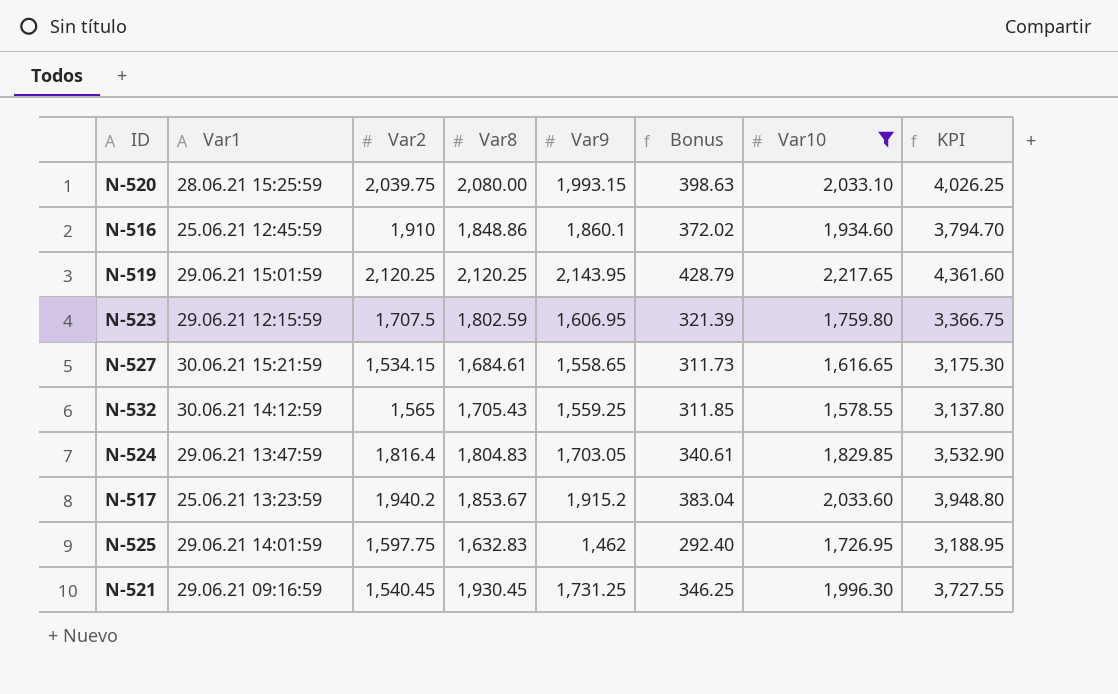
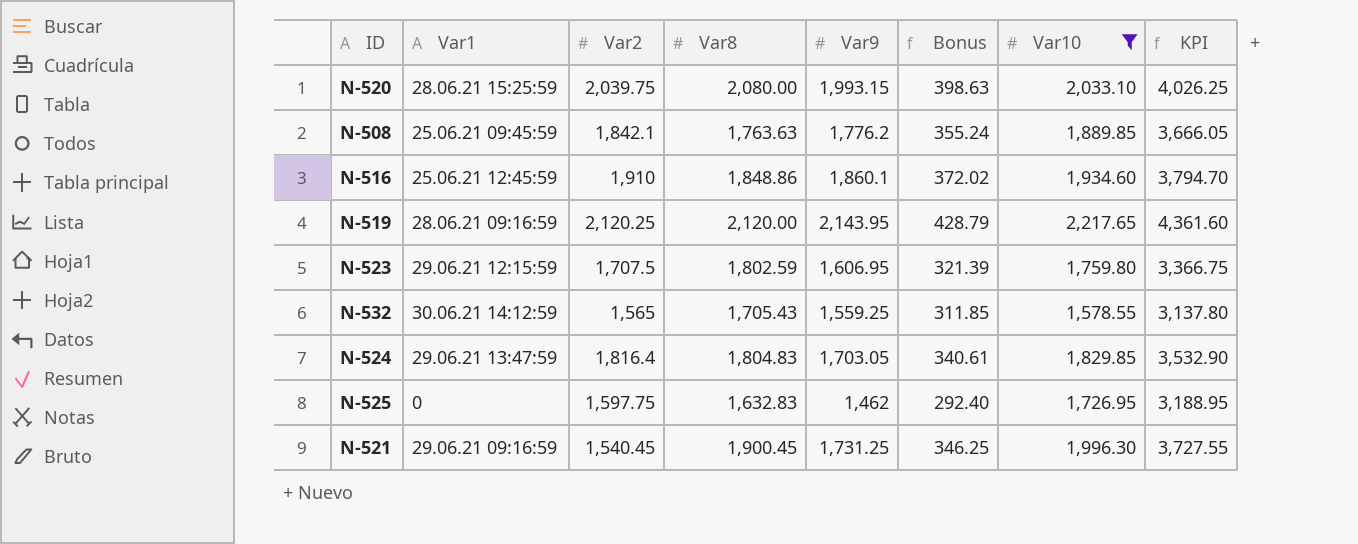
row N-527: 30.06.21 15:21:59 | 1,534.15 | 1,684.61 | 1,558.65 | 311.73 | 1,616.65 | 3,175.30 -> none
row N-517: 25.06.21 13:23:59 | 1,940.2 | 1,853.67 | 1,915.2 | 383.04 | 2,033.60 | 3,948.80 -> none
row N-508: none -> 25.06.21 09:45:59 | 1,842.1 | 1,763.63 | 1,776.2 | 355.24 | 1,889.85 | 3,666.05
N-519 | Var1: 29.06.21 15:01:59 -> 28.06.21 09:16:59
N-519 | Var8: 2,120.25 -> 2,120.00
N-525 | Var1: 29.06.21 14:01:59 -> 0
N-521 | Var8: 1,930.45 -> 1,900.45

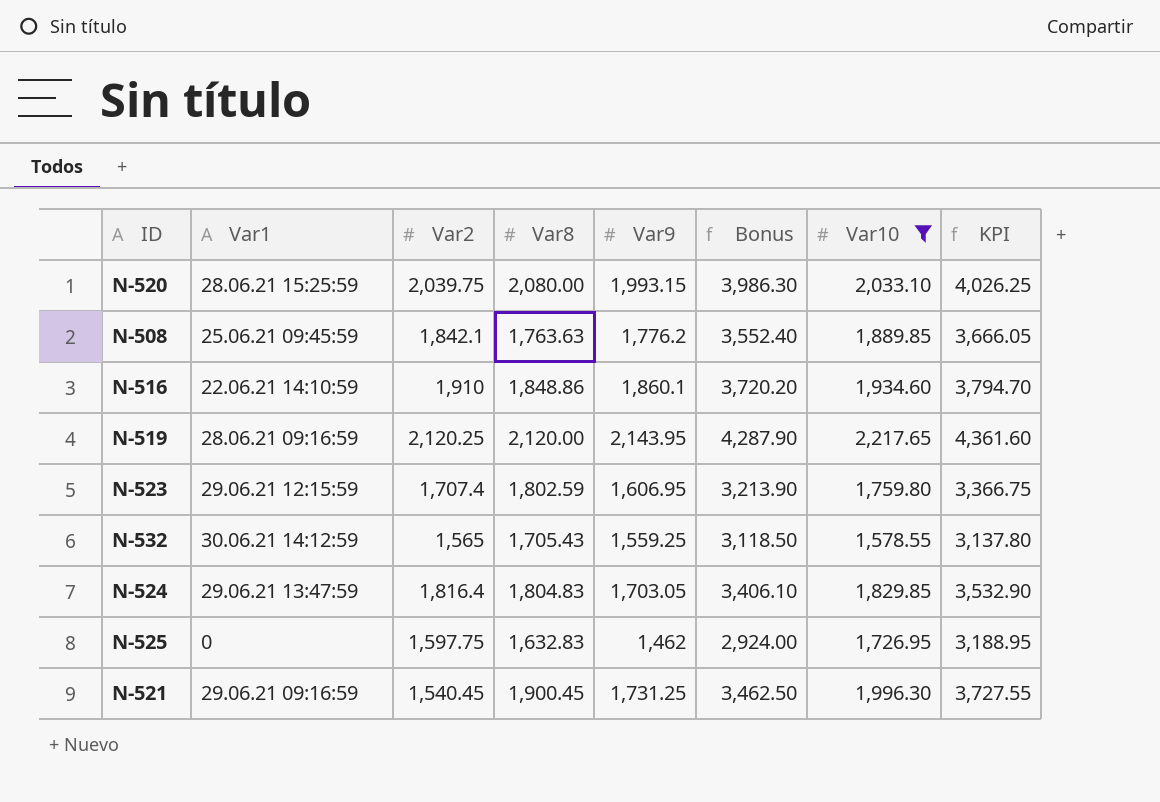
column Bonus | formula: [Var9] * 0.2 -> [Var9] * 2
N-516 | Var1: 25.06.21 12:45:59 -> 22.06.21 14:10:59
N-523 | Var2: 1,707.5 -> 1,707.4

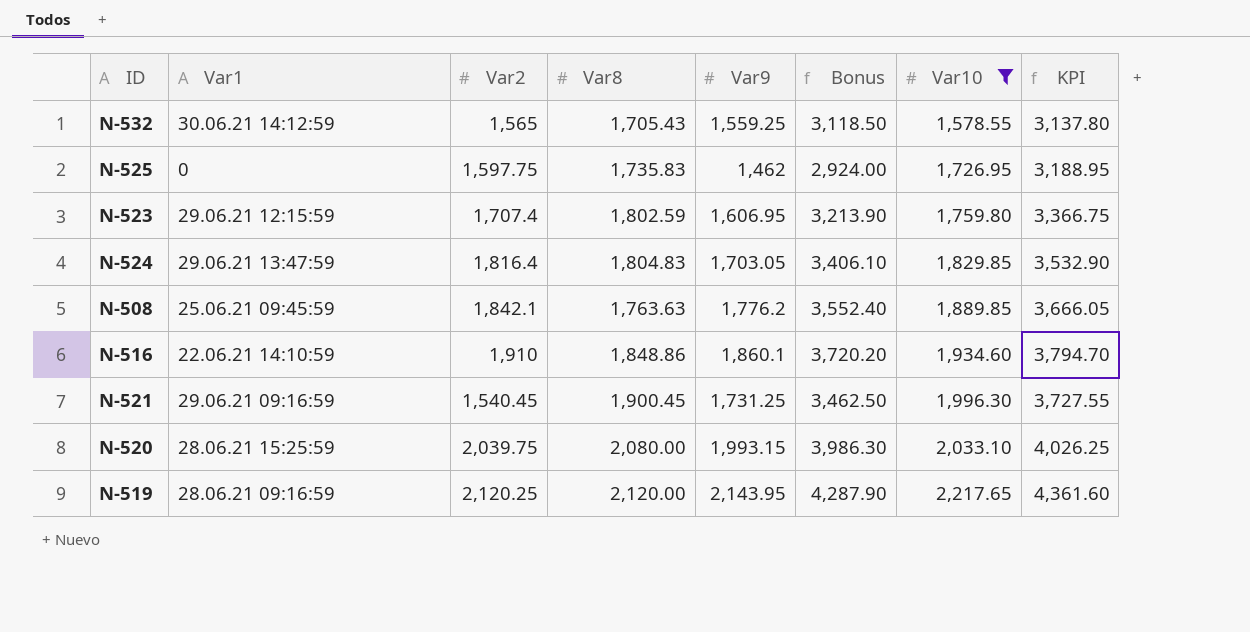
row order: none -> Var10 ascending
N-525 | Var8: 1,632.83 -> 1,735.83

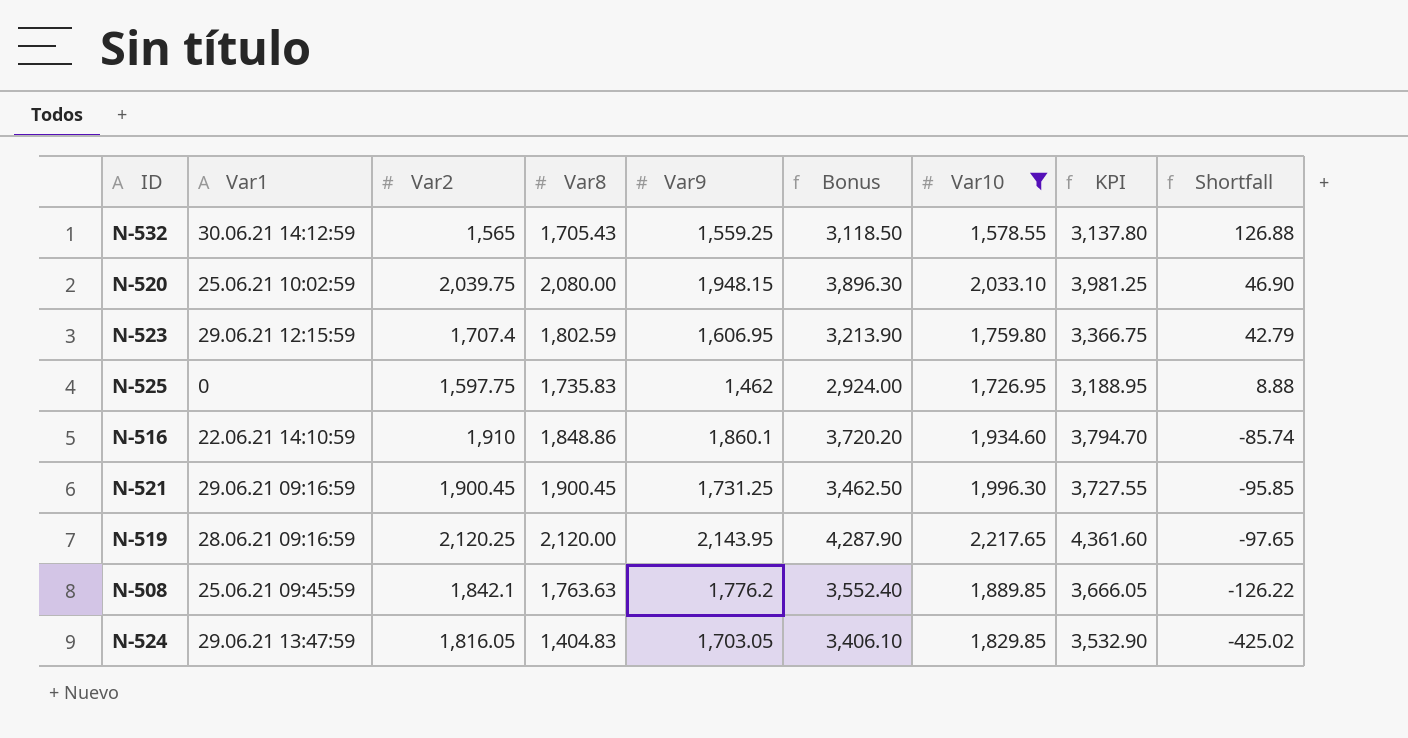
row order: Var10 ascending -> Shortfall descending
column Shortfall | formula: none -> [Var8] - [Var10]
N-520 | Var1: 28.06.21 15:25:59 -> 25.06.21 10:02:59
N-520 | Var9: 1,993.15 -> 1,948.15
N-520 | Bonus: 3,986.30 -> 3,896.30
N-520 | KPI: 4,026.25 -> 3,981.25
N-521 | Var2: 1,540.45 -> 1,900.45
N-524 | Var2: 1,816.4 -> 1,816.05
N-524 | Var8: 1,804.83 -> 1,404.83

